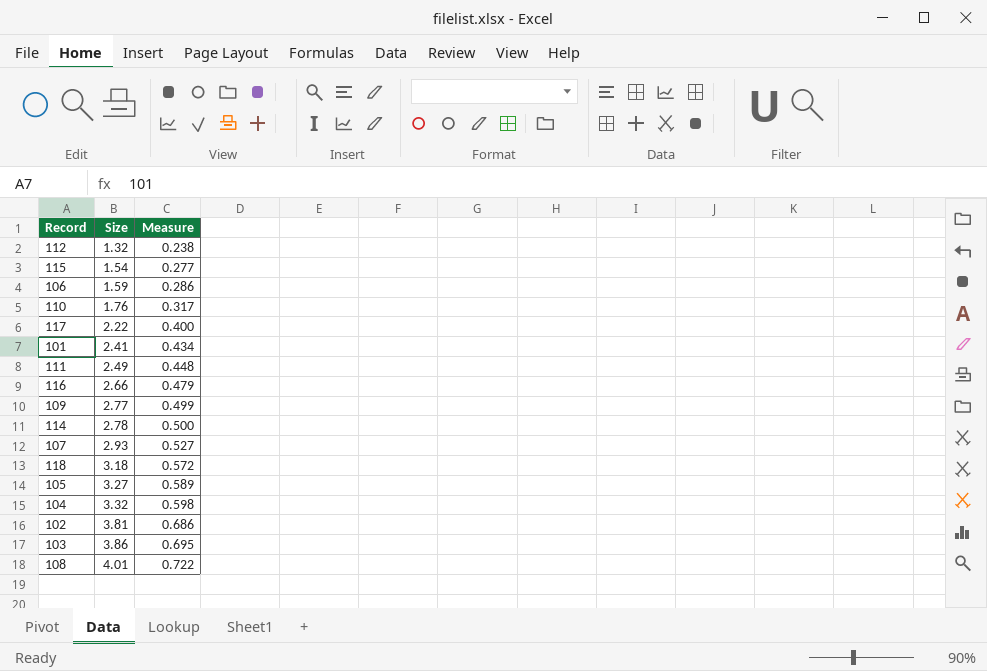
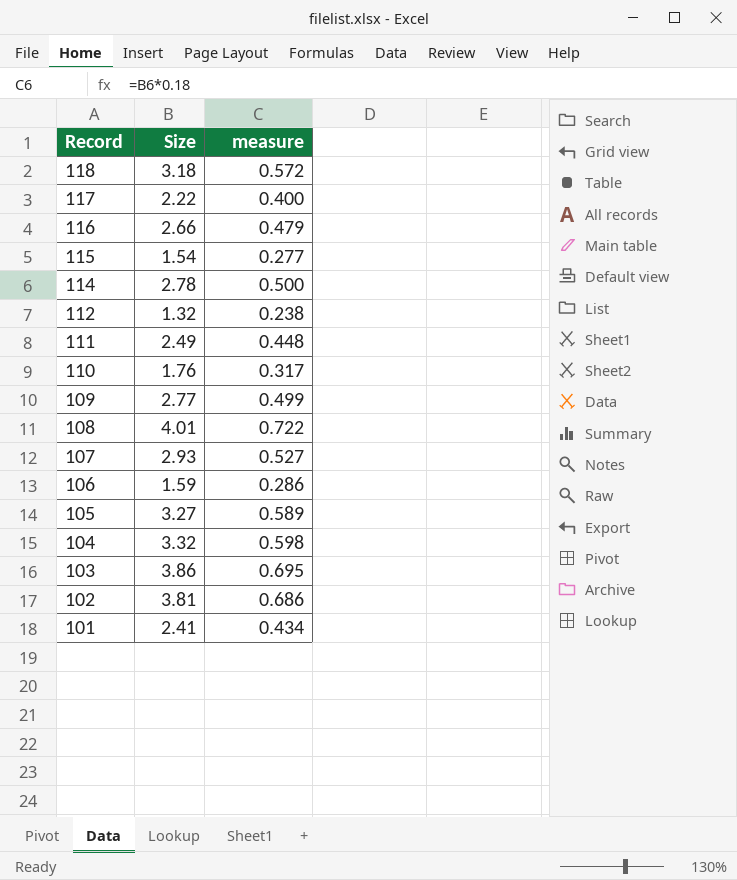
row order: Size ascending -> Record descending
column name: Measure -> measure

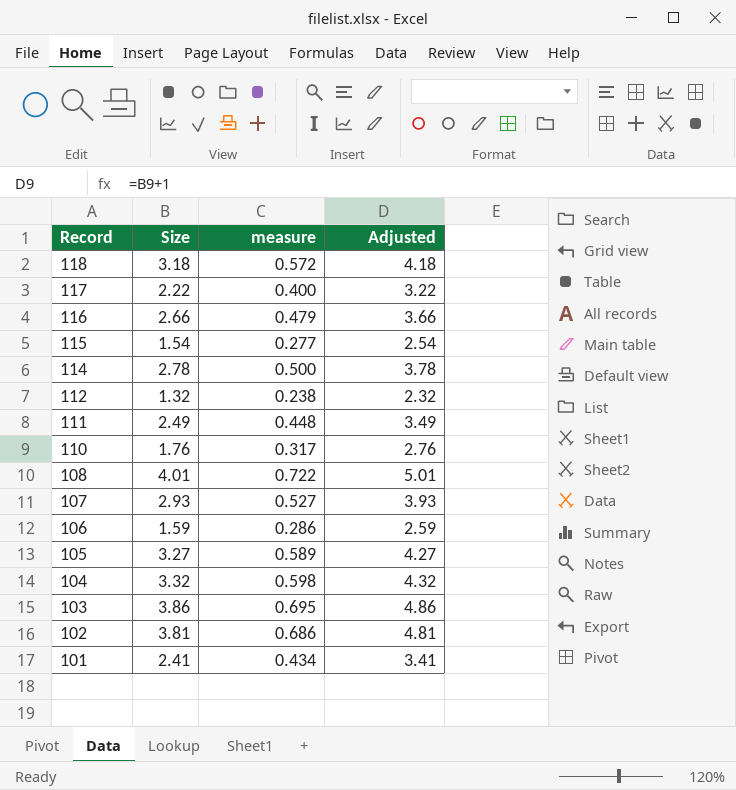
column Adjusted | formula: none -> [Size] + 1
row 109: 2.77 | 0.499 -> none

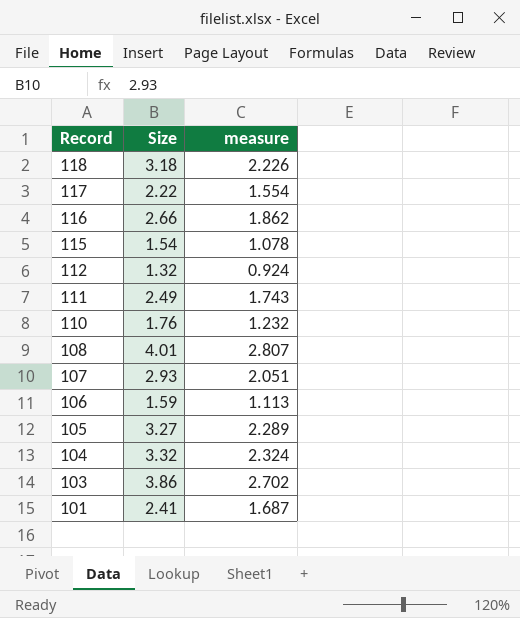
column Adjusted | formula: [Size] + 1 -> none
column measure | formula: [Size] * 0.18 -> [Size] * 0.7
row 114: 2.78 | 0.500 | 3.78 -> none
row 102: 3.81 | 0.686 | 4.81 -> none

